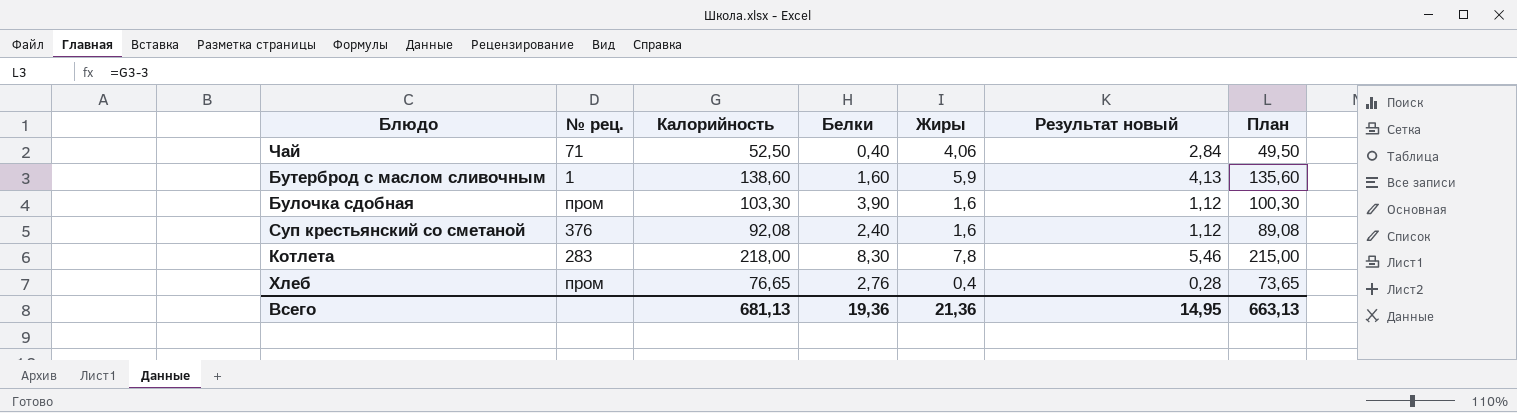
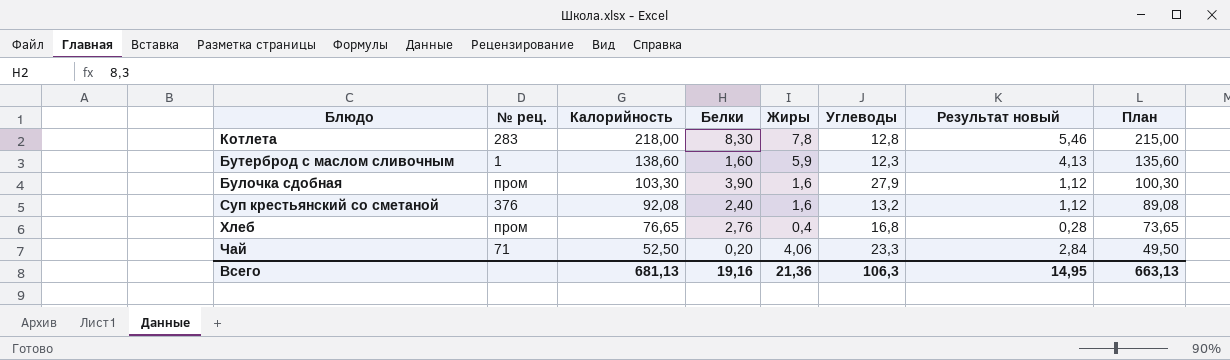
row order: none -> Калорийность descending
column Углеводы | position: none -> 6
Чай | Белки: 0,40 -> 0,20
Всего | Белки: 19,36 -> 19,16

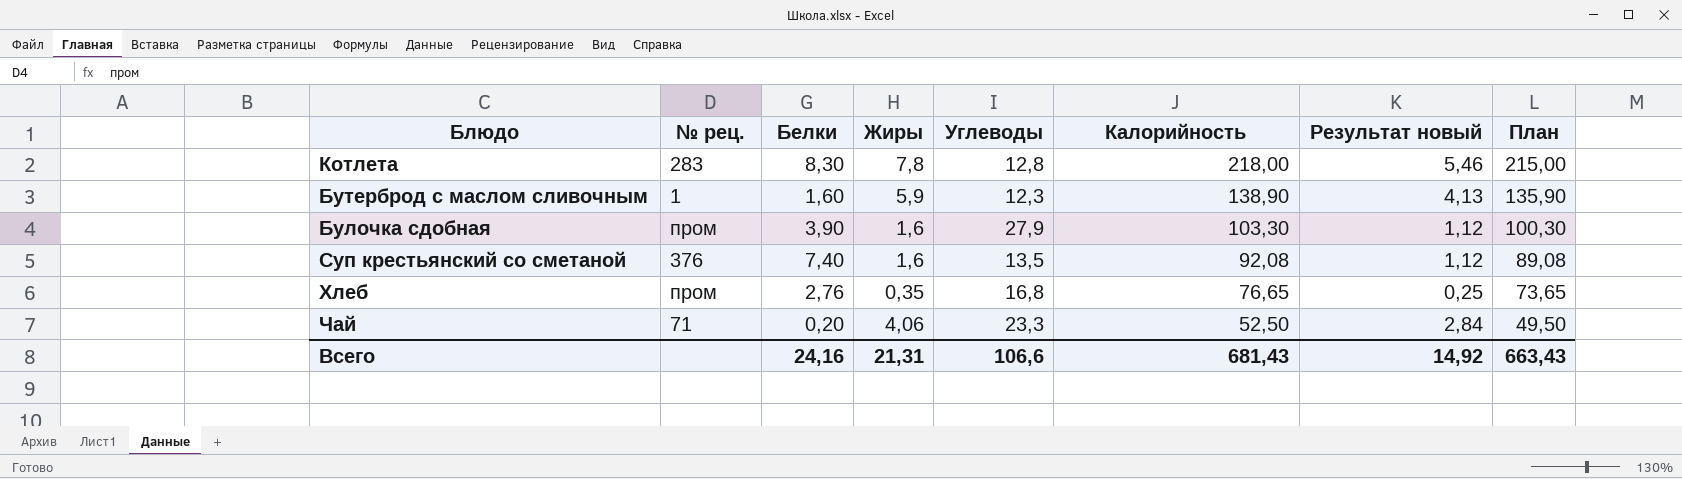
column Калорийность | position: 3 -> 6
Бутерброд с маслом сливочным | Калорийность: 138,60 -> 138,90
Бутерброд с маслом сливочным | План: 135,60 -> 135,90
Суп крестьянский со сметаной | Белки: 2,40 -> 7,40
Суп крестьянский со сметаной | Углеводы: 13,2 -> 13,5
Хлеб | Жиры: 0,4 -> 0,35
Хлеб | Результат новый: 0,28 -> 0,25
Всего | Белки: 19,16 -> 24,16
Всего | Жиры: 21,36 -> 21,31
Всего | Углеводы: 106,3 -> 106,6
Всего | Калорийность: 681,13 -> 681,43
Всего | Результат новый: 14,95 -> 14,92
Всего | План: 663,13 -> 663,43

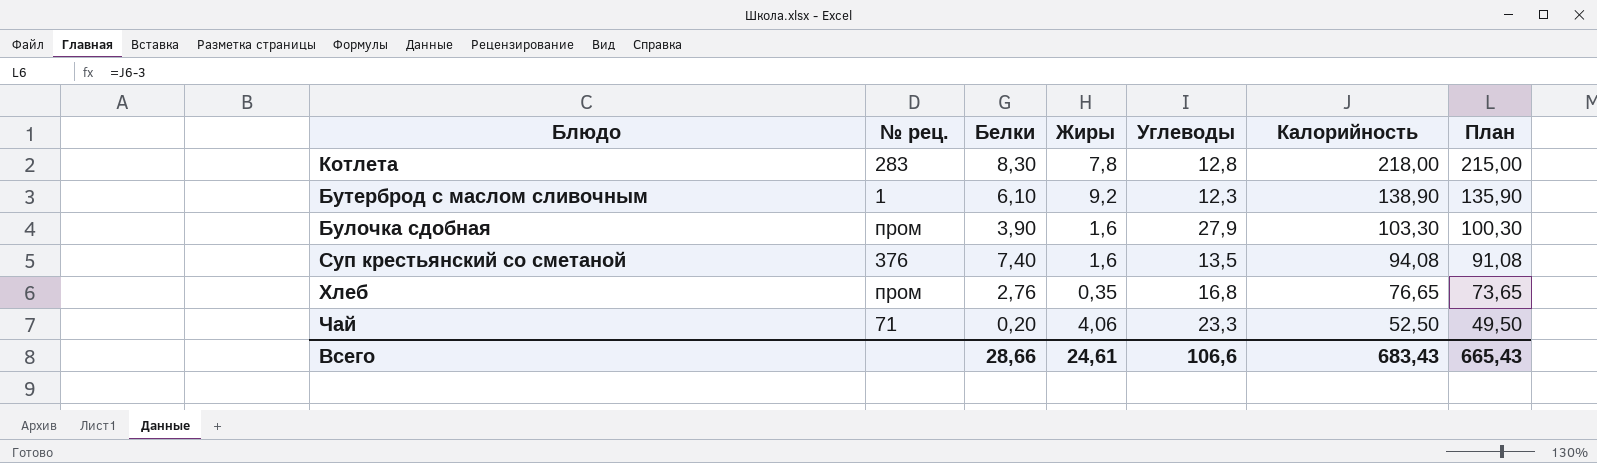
column Результат новый | formula: [Жиры] * 0,7 -> none
Бутерброд с маслом сливочным | Белки: 1,60 -> 6,10
Бутерброд с маслом сливочным | Жиры: 5,9 -> 9,2
Суп крестьянский со сметаной | Калорийность: 92,08 -> 94,08
Суп крестьянский со сметаной | План: 89,08 -> 91,08
Всего | Белки: 24,16 -> 28,66
Всего | Жиры: 21,31 -> 24,61
Всего | Калорийность: 681,43 -> 683,43
Всего | План: 663,43 -> 665,43

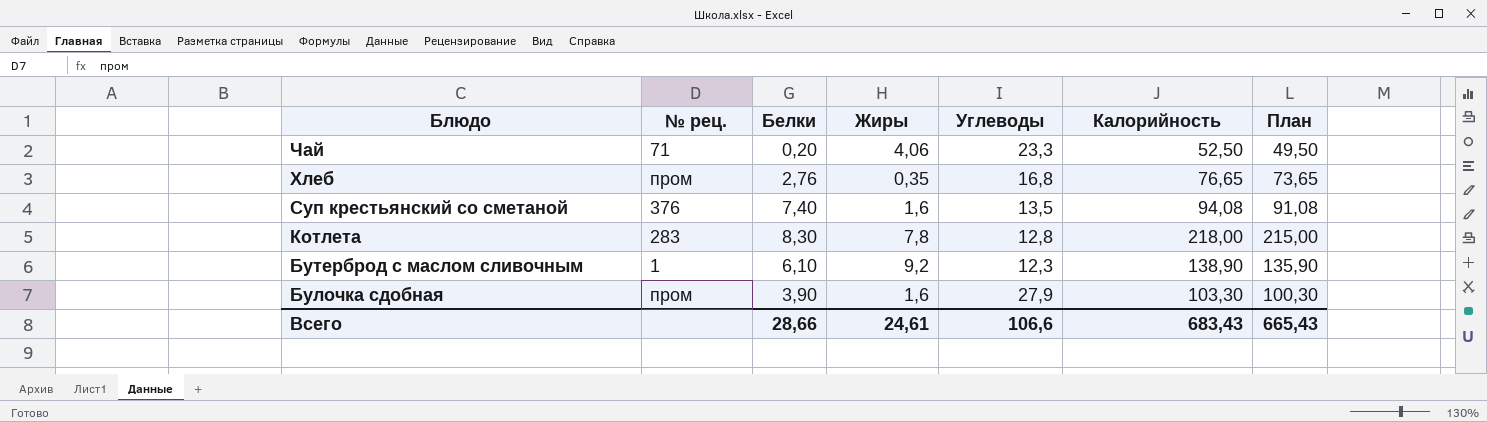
row order: Калорийность descending -> Блюдо descending

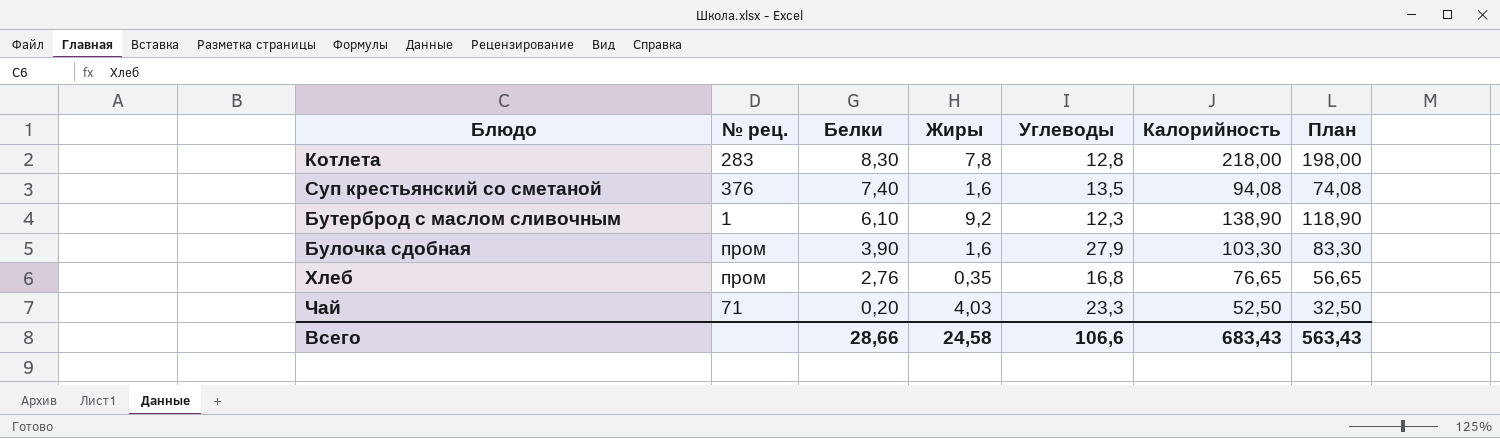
row order: Блюдо descending -> Белки descending
column План | formula: [Калорийность] - 3 -> [Калорийность] - 20
Чай | Жиры: 4,06 -> 4,03
Всего | Жиры: 24,61 -> 24,58
Всего | План: 665,43 -> 563,43

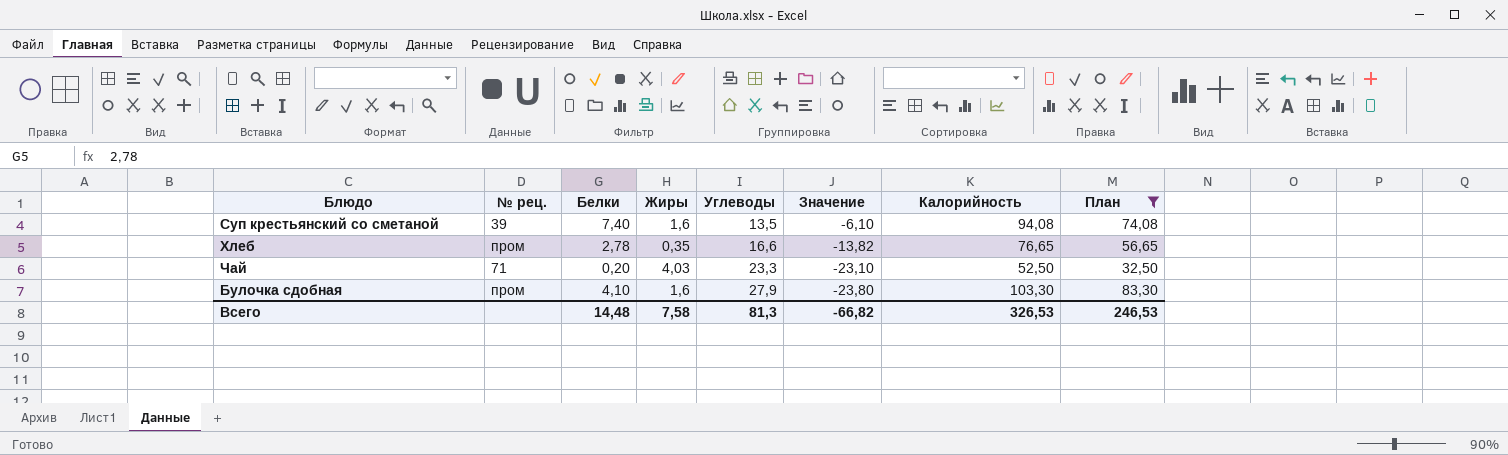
filter: none -> План <= 83,30
row order: Белки descending -> Углеводы ascending
column Значение | formula: none -> [Белки] - [Углеводы]
Суп крестьянский со сметаной | № рец.: 376 -> 39
Хлеб | Белки: 2,76 -> 2,78
Хлеб | Углеводы: 16,8 -> 16,6
Булочка сдобная | Белки: 3,90 -> 4,10
Всего | Белки: 28,66 -> 14,48
Всего | Жиры: 24,58 -> 7,58
Всего | Углеводы: 106,6 -> 81,3
Всего | Калорийность: 683,43 -> 326,53
Всего | План: 563,43 -> 246,53

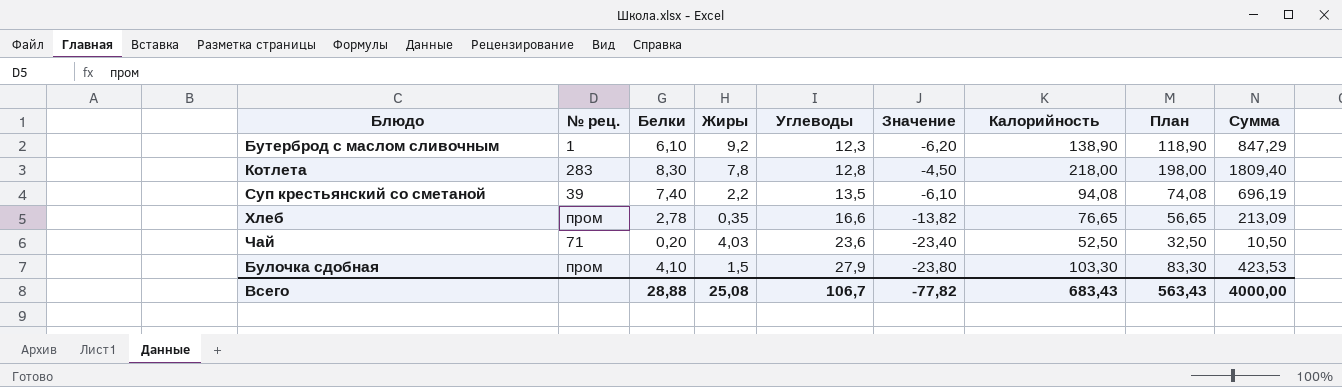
filter: План <= 83,30 -> none
column Сумма | formula: none -> [Белки] * [Калорийность]
Суп крестьянский со сметаной | Жиры: 1,6 -> 2,2
Чай | Углеводы: 23,3 -> 23,6
Чай | Значение: -23,10 -> -23,40
Булочка сдобная | Жиры: 1,6 -> 1,5
Всего | Белки: 14,48 -> 28,88
Всего | Жиры: 7,58 -> 25,08
Всего | Углеводы: 81,3 -> 106,7
Всего | Значение: -66,82 -> -77,82
Всего | Калорийность: 326,53 -> 683,43
Всего | План: 246,53 -> 563,43

